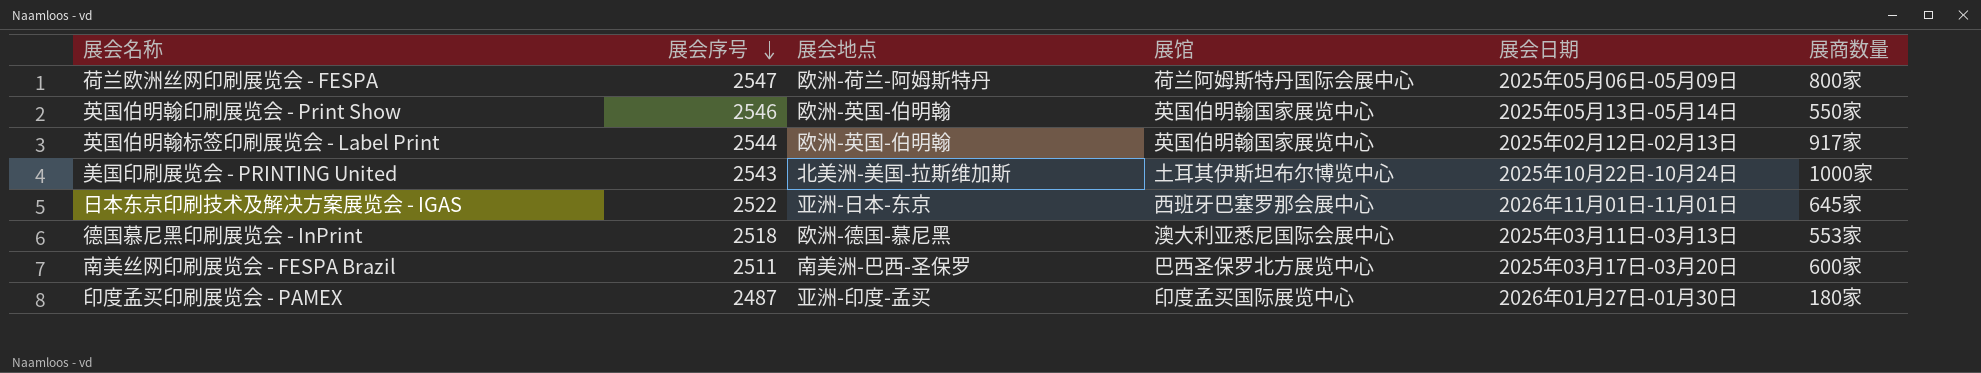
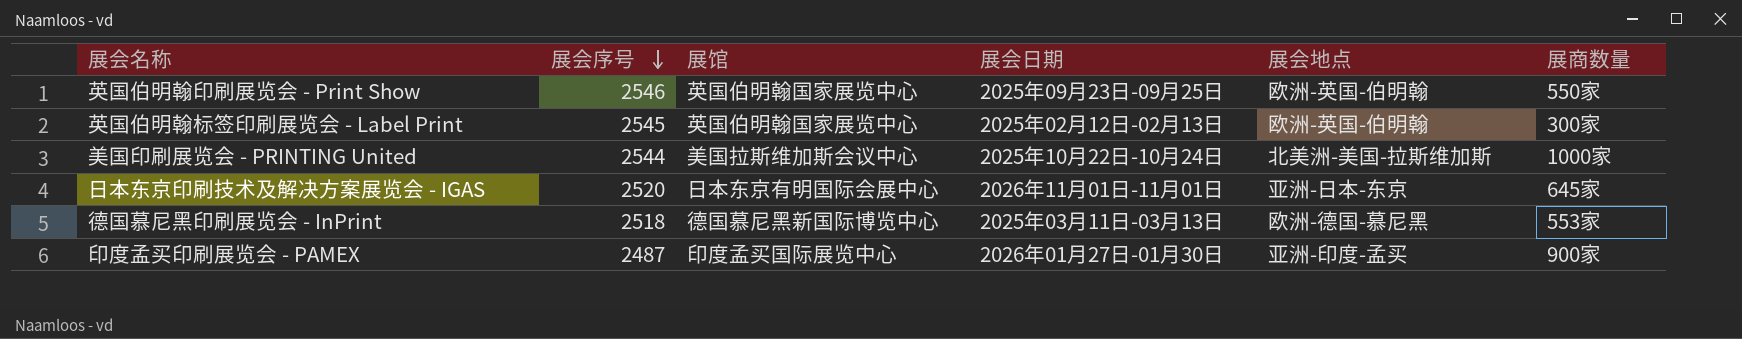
column 展会地点 | position: 3 -> 5
row 荷兰欧洲丝网印刷展览会 - FESPA: 2547 | 欧洲-荷兰-阿姆斯特丹 | 荷兰阿姆斯特丹国际会展中心 | 2025年05月06日-05月09日 | 800家 -> none
row 南美丝网印刷展览会 - FESPA Brazil: 2511 | 南美洲-巴西-圣保罗 | 巴西圣保罗北方展览中心 | 2025年03月17日-03月20日 | 600家 -> none
英国伯明翰印刷展览会 - Print Show | 展会日期: 2025年05月13日-05月14日 -> 2025年09月23日-09月25日
英国伯明翰标签印刷展览会 - Label Print | 展会序号: 2544 -> 2545
英国伯明翰标签印刷展览会 - Label Print | 展商数量: 917家 -> 300家
美国印刷展览会 - PRINTING United | 展会序号: 2543 -> 2544
美国印刷展览会 - PRINTING United | 展馆: 土耳其伊斯坦布尔博览中心 -> 美国拉斯维加斯会议中心
日本东京印刷技术及解决方案展览会 - IGAS | 展会序号: 2522 -> 2520
日本东京印刷技术及解决方案展览会 - IGAS | 展馆: 西班牙巴塞罗那会展中心 -> 日本东京有明国际会展中心
德国慕尼黑印刷展览会 - InPrint | 展馆: 澳大利亚悉尼国际会展中心 -> 德国慕尼黑新国际博览中心
印度孟买印刷展览会 - PAMEX | 展商数量: 180家 -> 900家

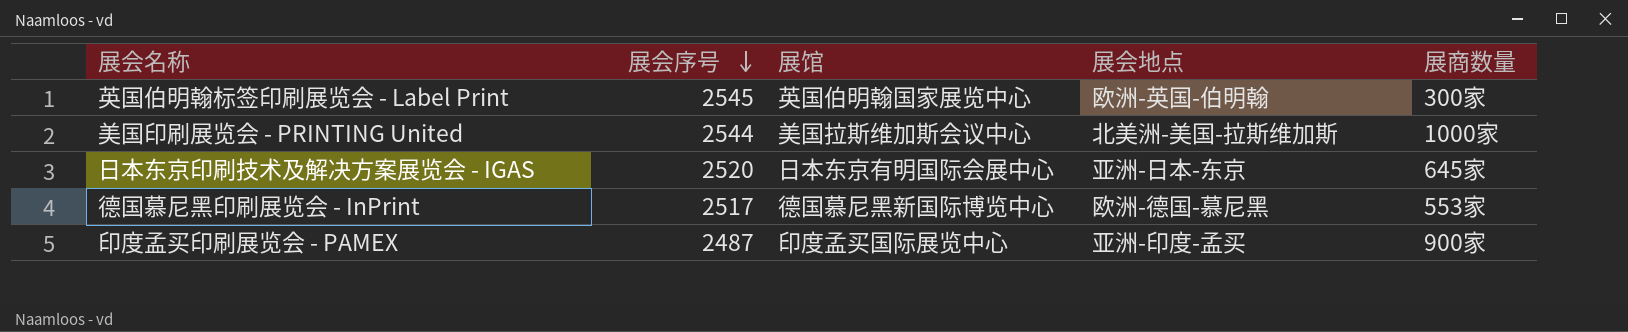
column 展会日期 | position: 4 -> none
row 英国伯明翰印刷展览会 - Print Show: 2546 | 英国伯明翰国家展览中心 | 2025年09月23日-09月25日 | 欧洲-英国-伯明翰 | 550家 -> none
德国慕尼黑印刷展览会 - InPrint | 展会序号: 2518 -> 2517

